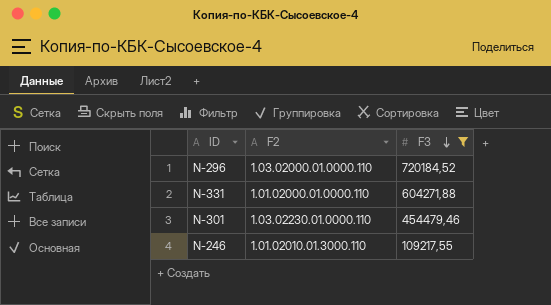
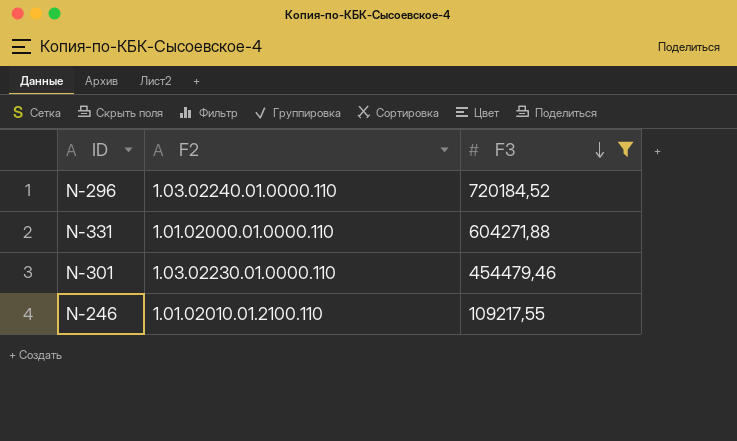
N-296 | F2: 1.03.02000.01.0000.110 -> 1.03.02240.01.0000.110
N-246 | F2: 1.01.02010.01.3000.110 -> 1.01.02010.01.2100.110

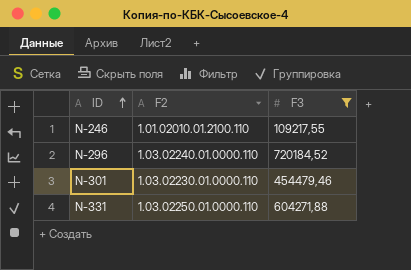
row order: F3 descending -> ID ascending
N-331 | F2: 1.01.02000.01.0000.110 -> 1.03.02250.01.0000.110

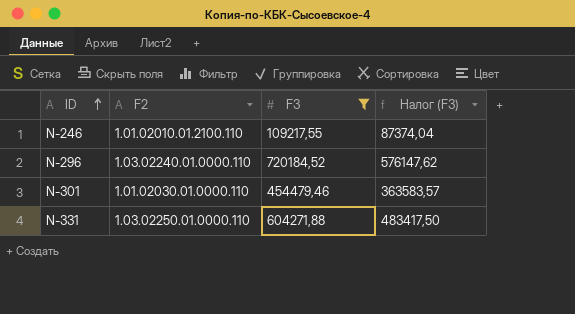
column Налог (F3) | formula: none -> [F3] * 0,8
N-301 | F2: 1.03.02230.01.0000.110 -> 1.01.02030.01.0000.110

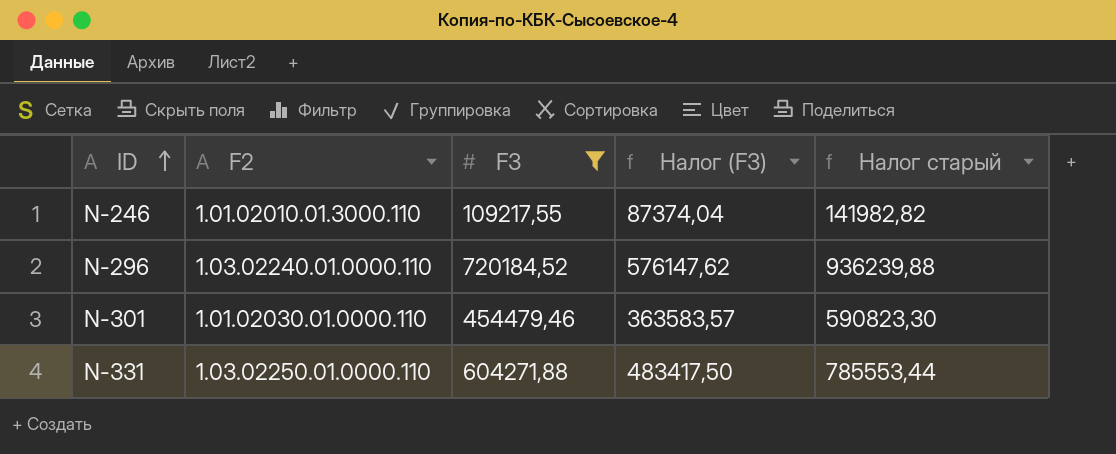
column Налог старый | formula: none -> [F3] * 1,3
N-246 | F2: 1.01.02010.01.2100.110 -> 1.01.02010.01.3000.110

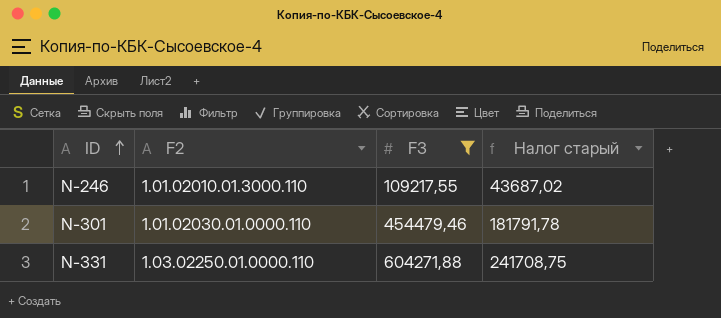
column Налог (F3) | formula: [F3] * 0,8 -> none
column Налог старый | formula: [F3] * 1,3 -> [F3] * 0,4
row N-296: 1.03.02240.01.0000.110 | 720184,52 | 576147,62 | 936239,88 -> none

